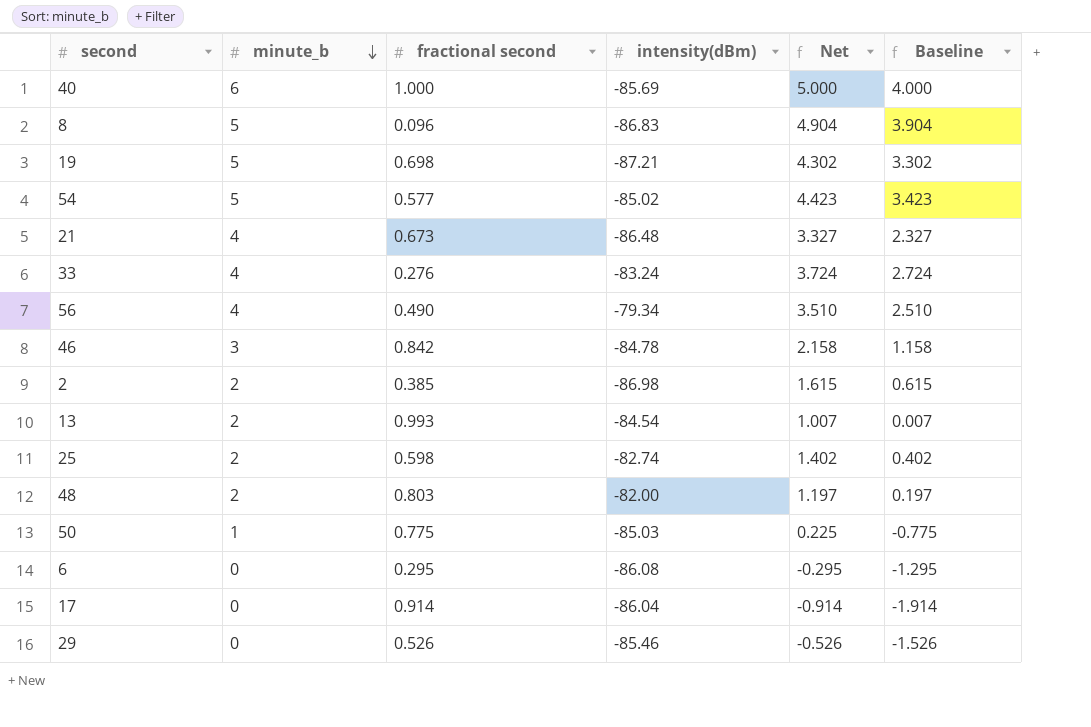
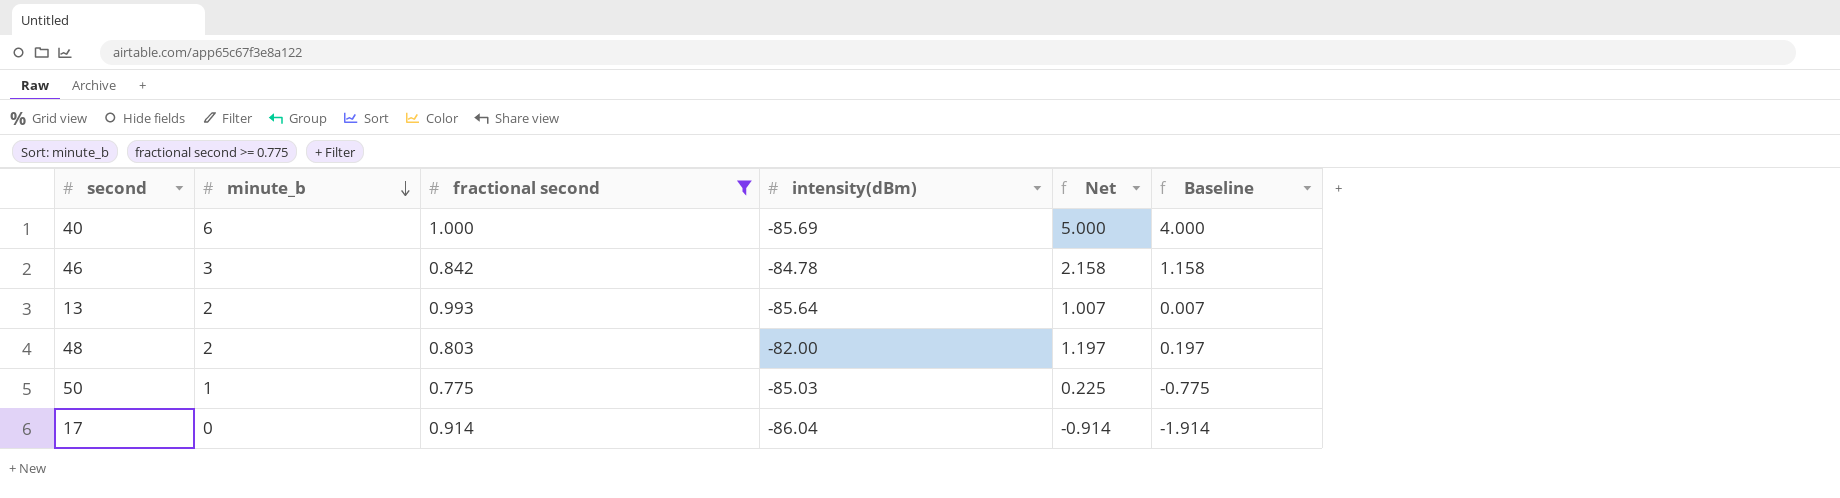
filter: none -> fractional second >= 0.775
13 | intensity(dBm): -84.54 -> -85.64

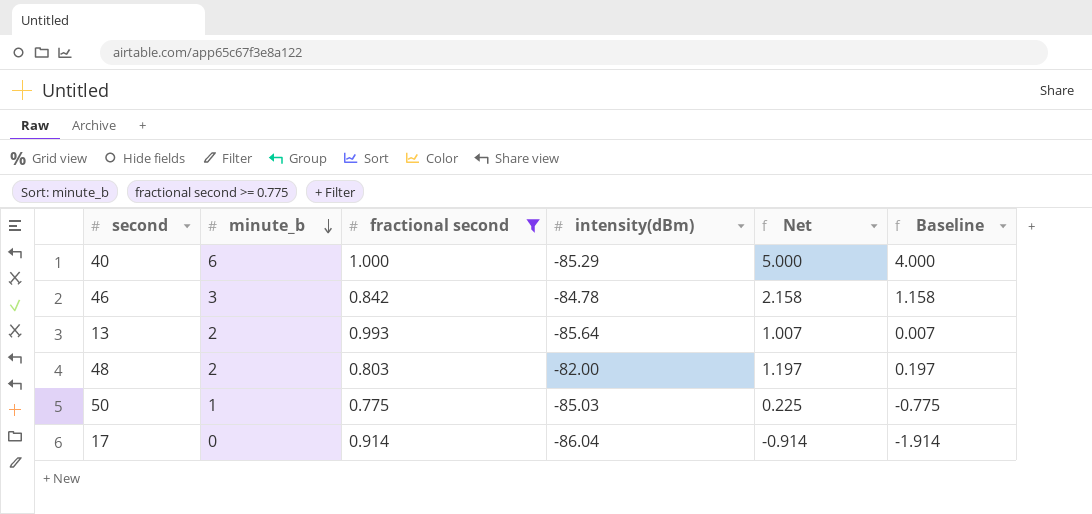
40 | intensity(dBm): -85.69 -> -85.29

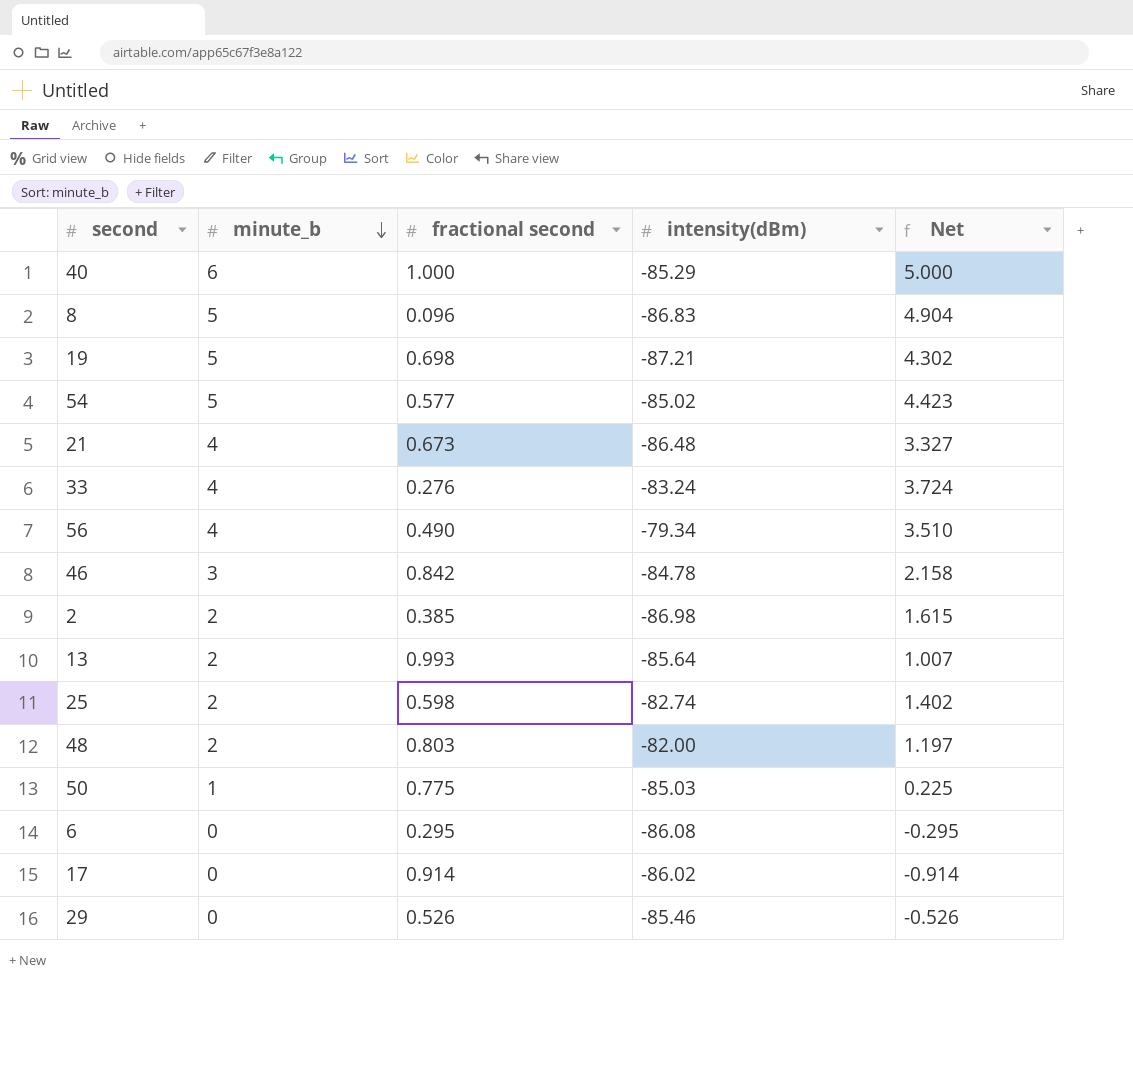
filter: fractional second >= 0.775 -> none
column Baseline | formula: [Net] - 1 -> none
17 | intensity(dBm): -86.04 -> -86.02

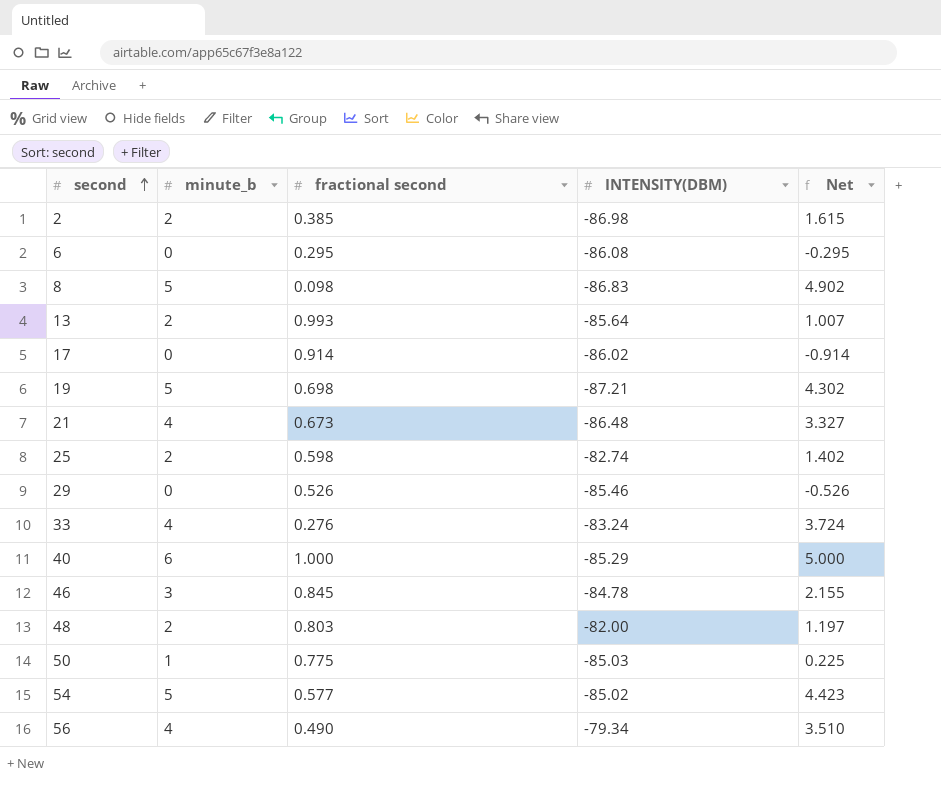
row order: minute_b descending -> second ascending
column name: intensity(dBm) -> INTENSITY(DBM)
8 | fractional second: 0.096 -> 0.098
8 | Net: 4.904 -> 4.902
46 | fractional second: 0.842 -> 0.845
46 | Net: 2.158 -> 2.155

